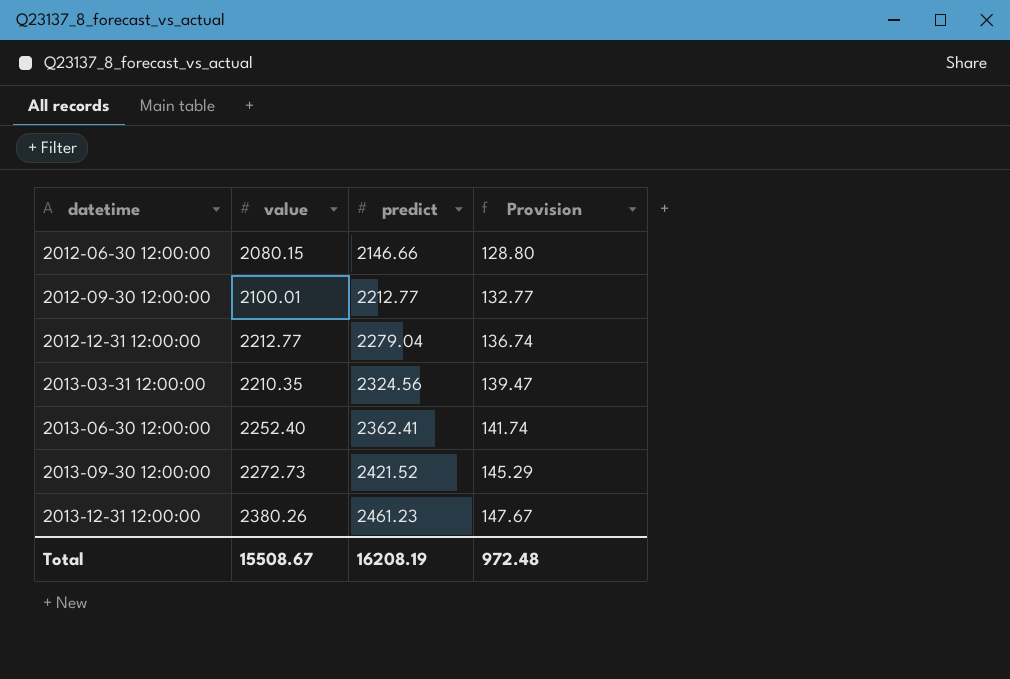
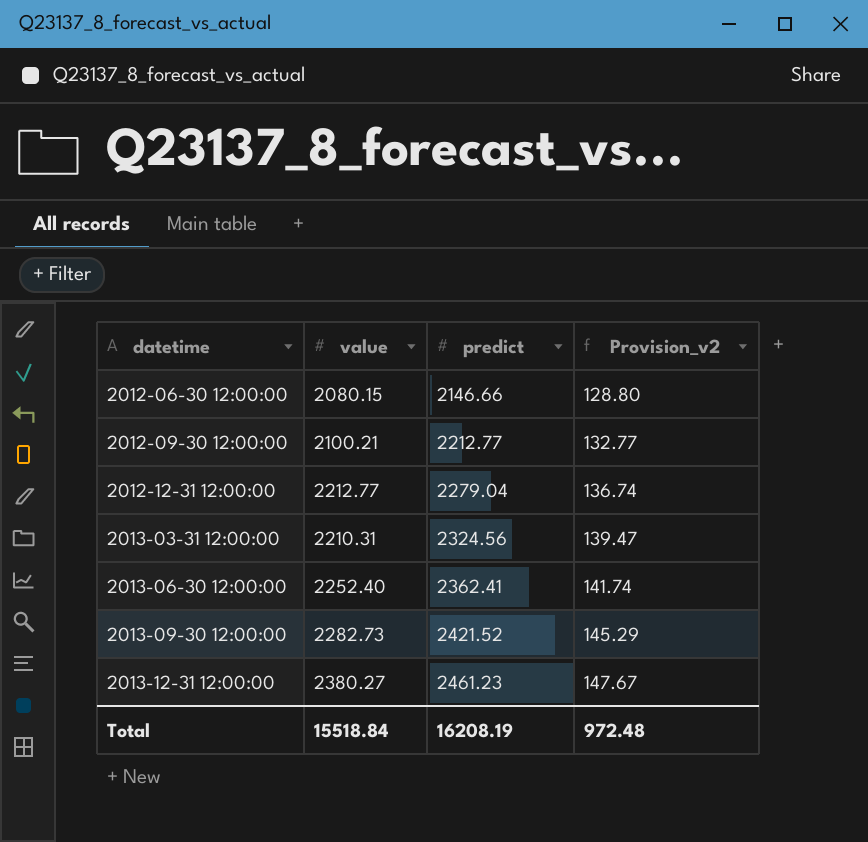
column name: Provision -> Provision_v2
2012-09-30 12:00:00 | value: 2100.01 -> 2100.21
2013-03-31 12:00:00 | value: 2210.35 -> 2210.31
2013-09-30 12:00:00 | value: 2272.73 -> 2282.73
2013-12-31 12:00:00 | value: 2380.26 -> 2380.27
Total | value: 15508.67 -> 15518.84

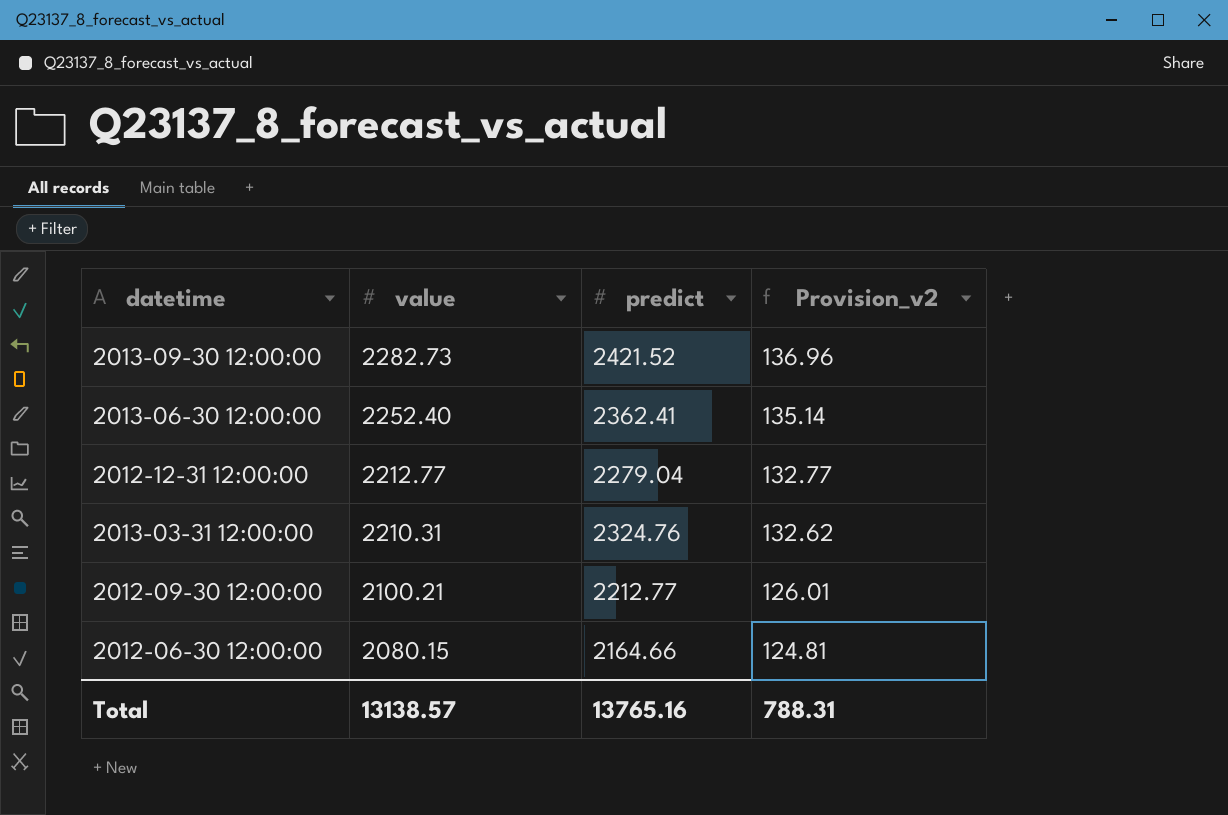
row order: datetime ascending -> value descending
column Provision_v2 | formula: [predict] * 0.06 -> [value] * 0.06
row 2013-12-31 12:00:00: 2380.27 | 2461.23 | 147.67 -> none
2013-03-31 12:00:00 | predict: 2324.56 -> 2324.76
2012-06-30 12:00:00 | predict: 2146.66 -> 2164.66
Total | value: 15518.84 -> 13138.57
Total | predict: 16208.19 -> 13765.16
Total | Provision_v2: 972.48 -> 788.31

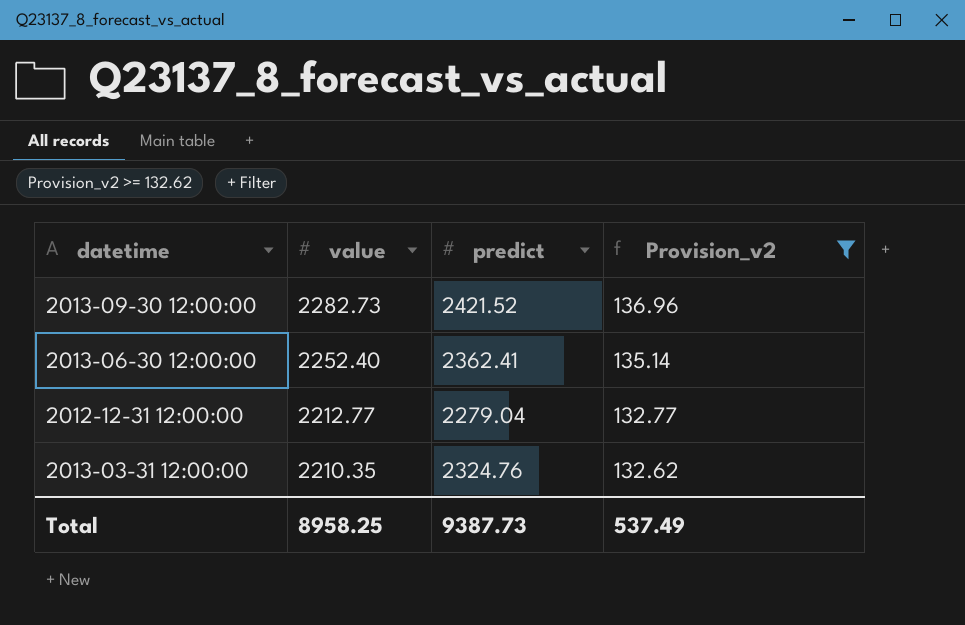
filter: none -> Provision_v2 >= 132.62
2013-03-31 12:00:00 | value: 2210.31 -> 2210.35
Total | value: 13138.57 -> 8958.25
Total | predict: 13765.16 -> 9387.73
Total | Provision_v2: 788.31 -> 537.49

